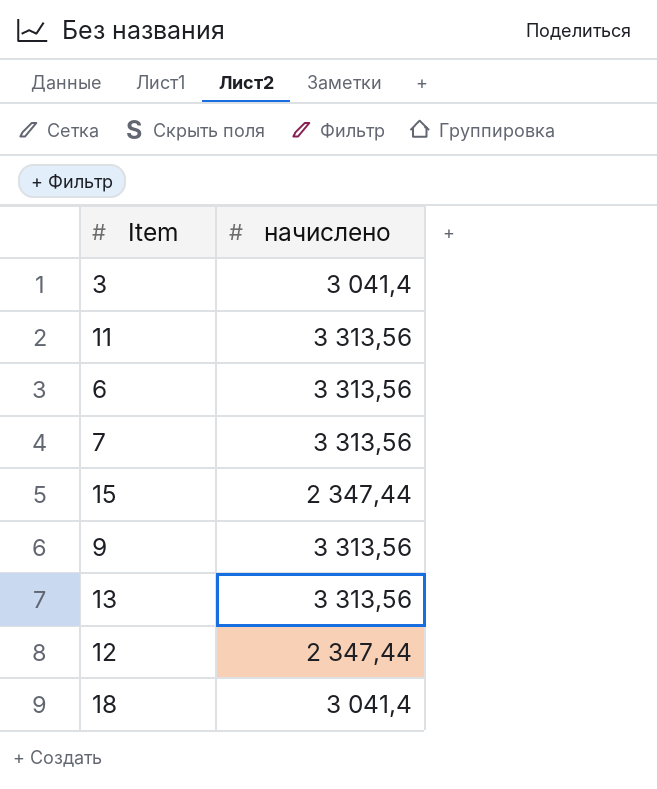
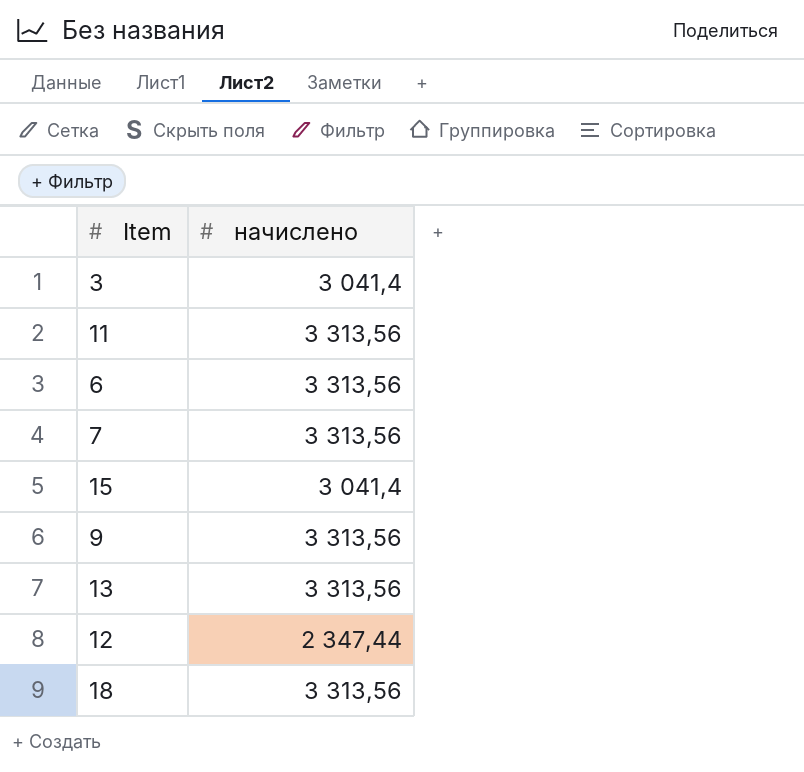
15 | начислено: 2 347,44 -> 3 041,4
18 | начислено: 3 041,4 -> 3 313,56

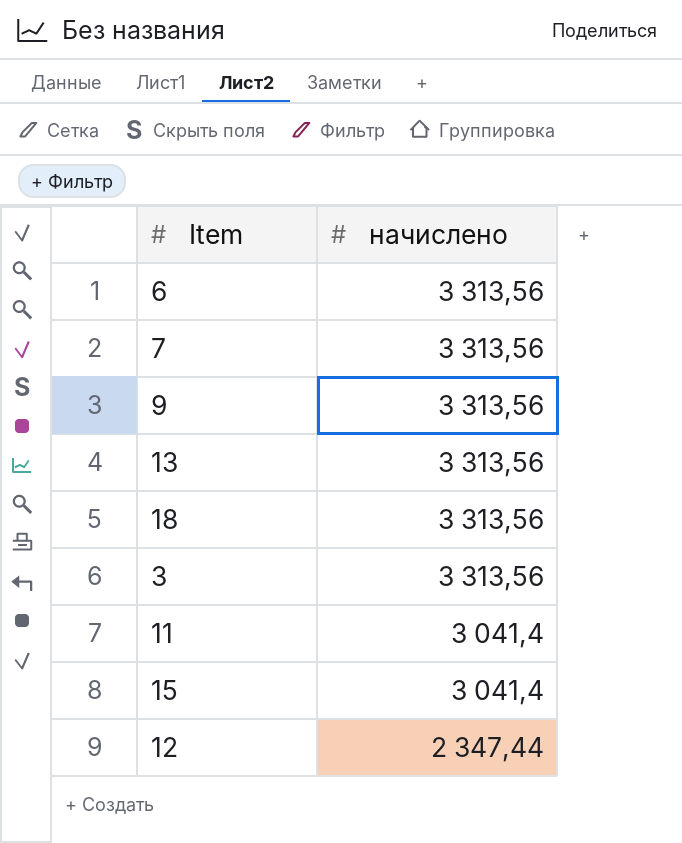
row order: none -> начислено descending
3 | начислено: 3 041,4 -> 3 313,56
11 | начислено: 3 313,56 -> 3 041,4

